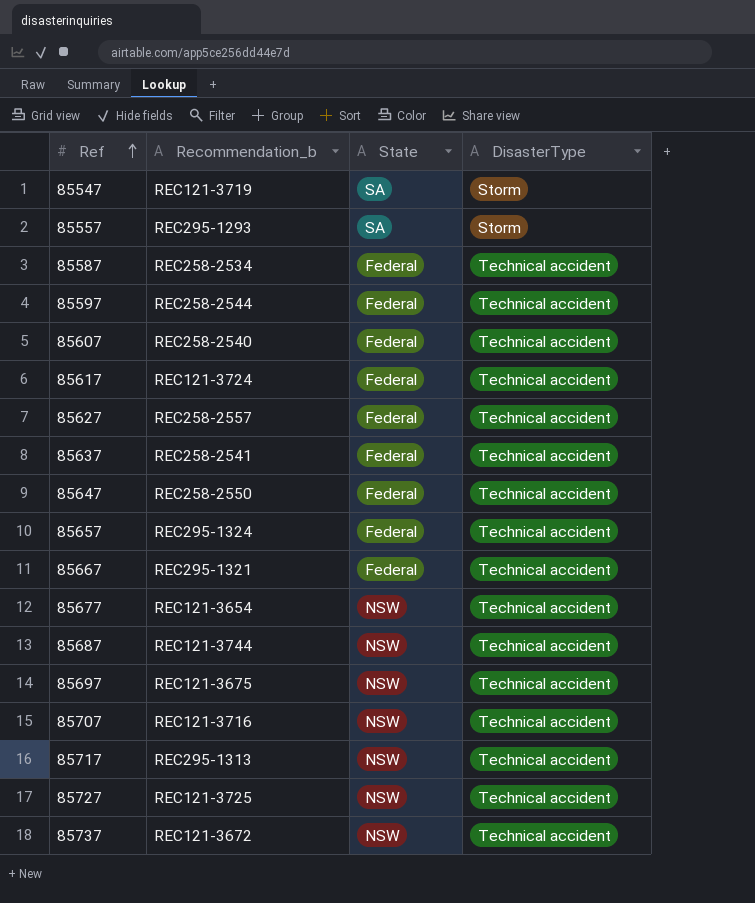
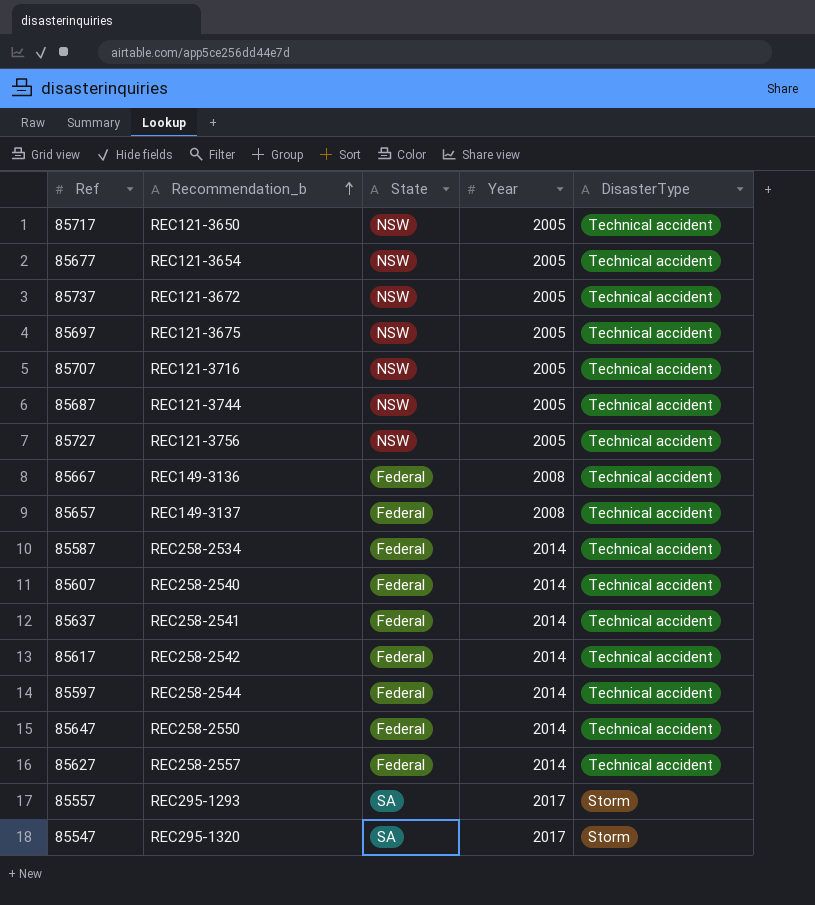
row order: Ref ascending -> Recommendation_b ascending
column Year | position: none -> 4
85717 | Recommendation_b: REC295-1313 -> REC121-3650
85727 | Recommendation_b: REC121-3725 -> REC121-3756
85667 | Recommendation_b: REC295-1321 -> REC149-3136
85657 | Recommendation_b: REC295-1324 -> REC149-3137
85617 | Recommendation_b: REC121-3724 -> REC258-2542
85547 | Recommendation_b: REC121-3719 -> REC295-1320

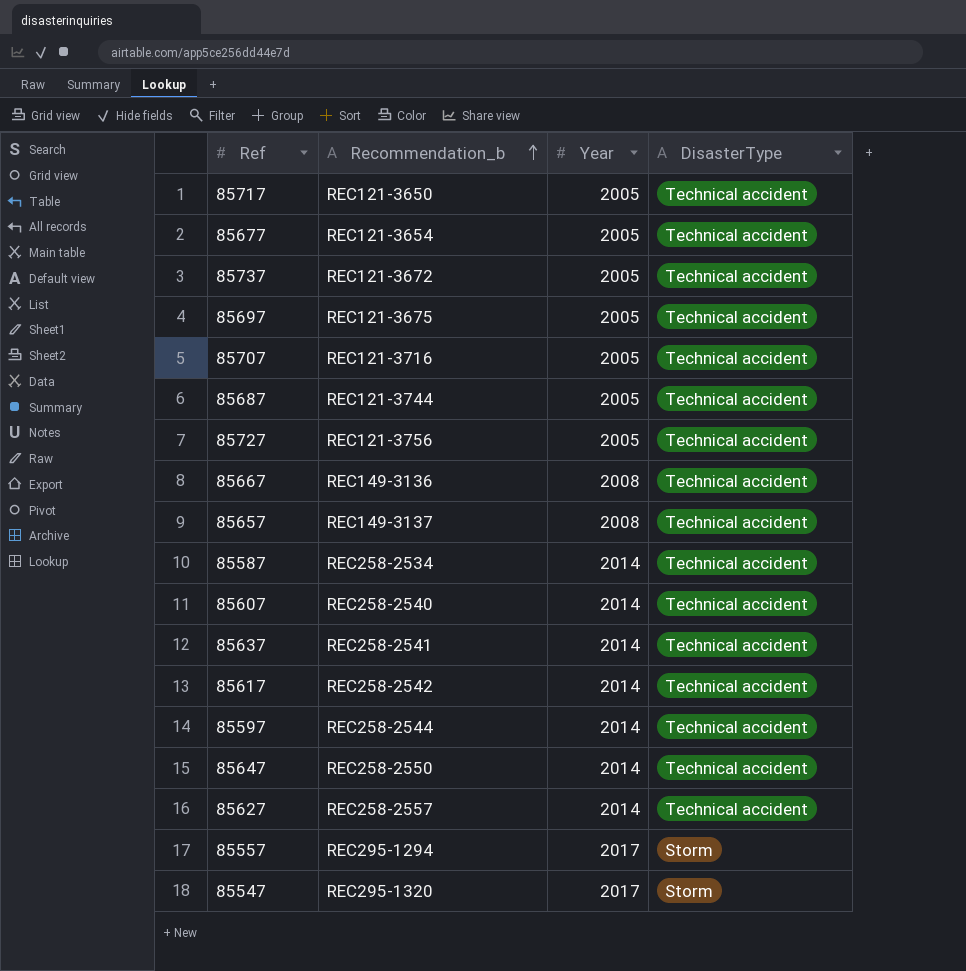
column State | position: 3 -> none
85557 | Recommendation_b: REC295-1293 -> REC295-1294

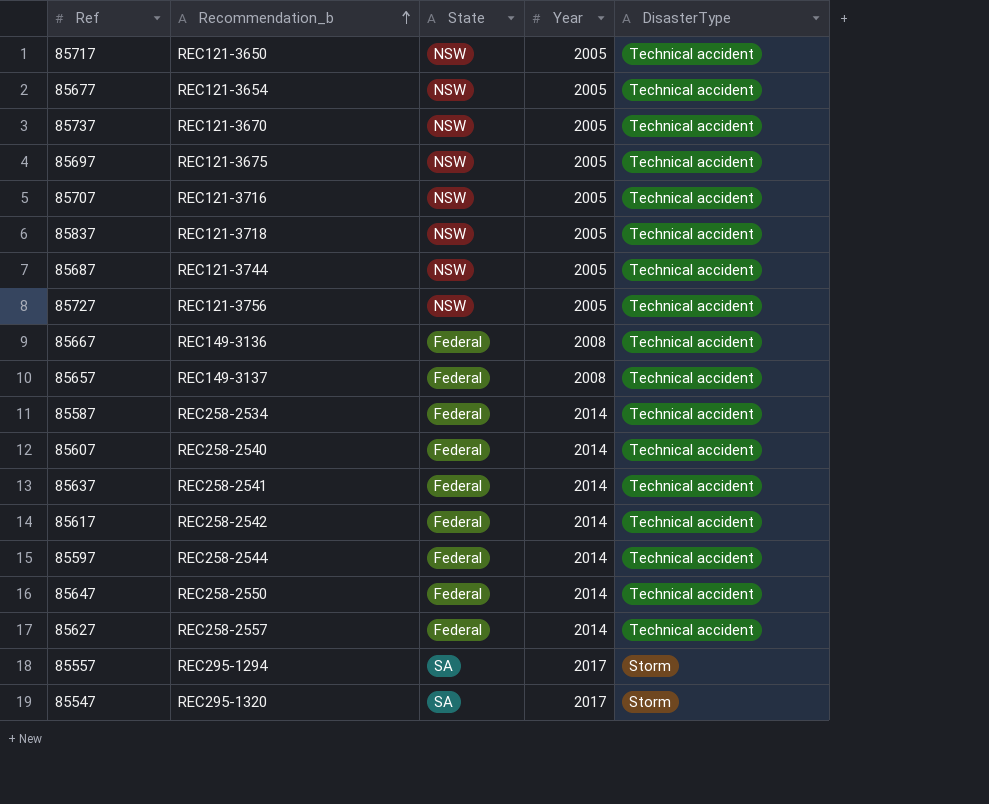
column State | position: none -> 3
85737 | Recommendation_b: REC121-3672 -> REC121-3670
row 85837: none -> REC121-3718 | NSW | 2005 | Technical accident

